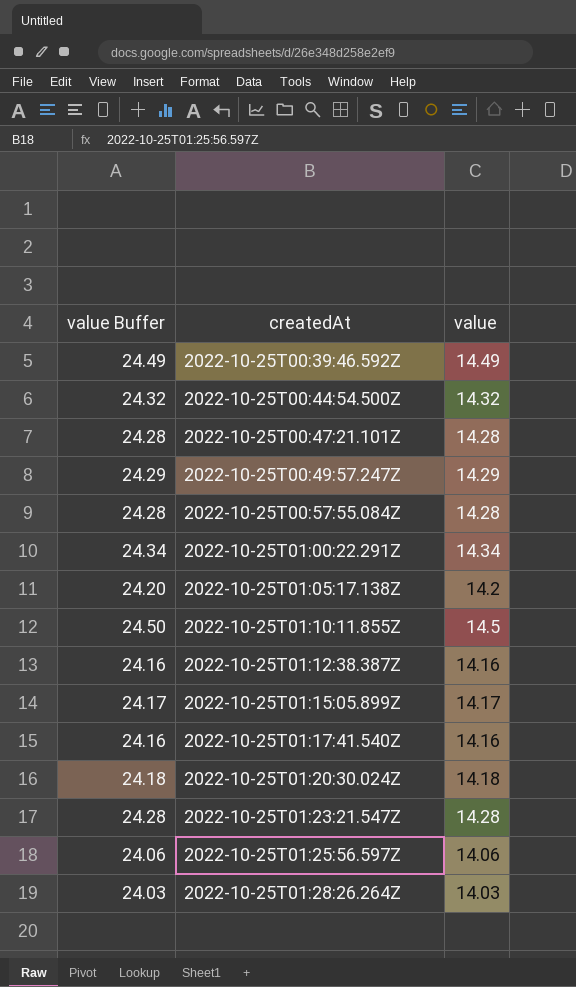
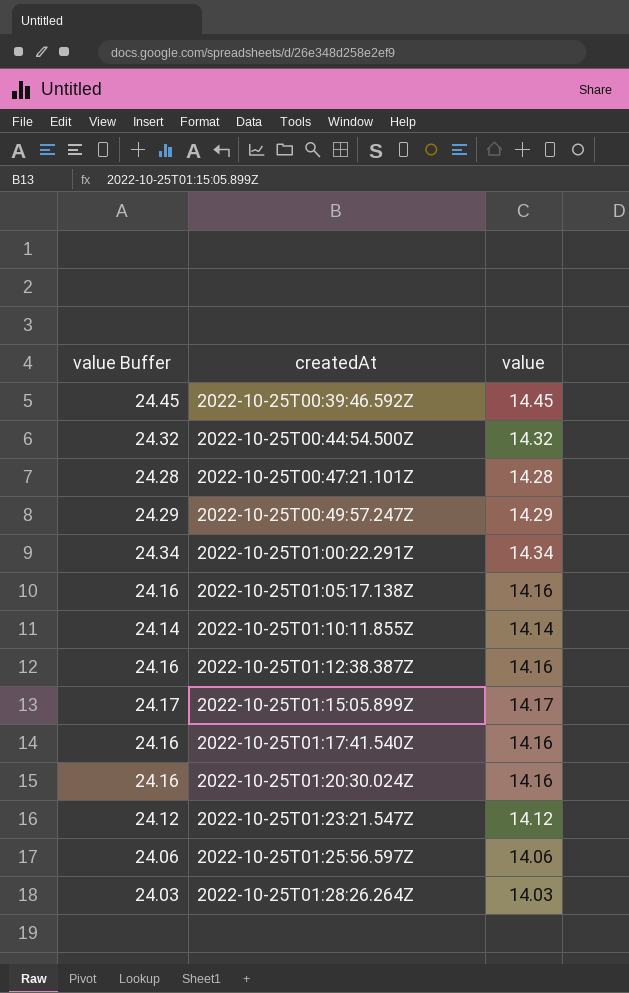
row 2022-10-25T00:57:55.084Z: 24.28 | 14.28 -> none
2022-10-25T00:39:46.592Z | value Buffer: 24.49 -> 24.45
2022-10-25T00:39:46.592Z | value: 14.49 -> 14.45
2022-10-25T01:05:17.138Z | value Buffer: 24.20 -> 24.16
2022-10-25T01:05:17.138Z | value: 14.2 -> 14.16
2022-10-25T01:10:11.855Z | value Buffer: 24.50 -> 24.14
2022-10-25T01:10:11.855Z | value: 14.5 -> 14.14
2022-10-25T01:20:30.024Z | value Buffer: 24.18 -> 24.16
2022-10-25T01:20:30.024Z | value: 14.18 -> 14.16
2022-10-25T01:23:21.547Z | value Buffer: 24.28 -> 24.12
2022-10-25T01:23:21.547Z | value: 14.28 -> 14.12

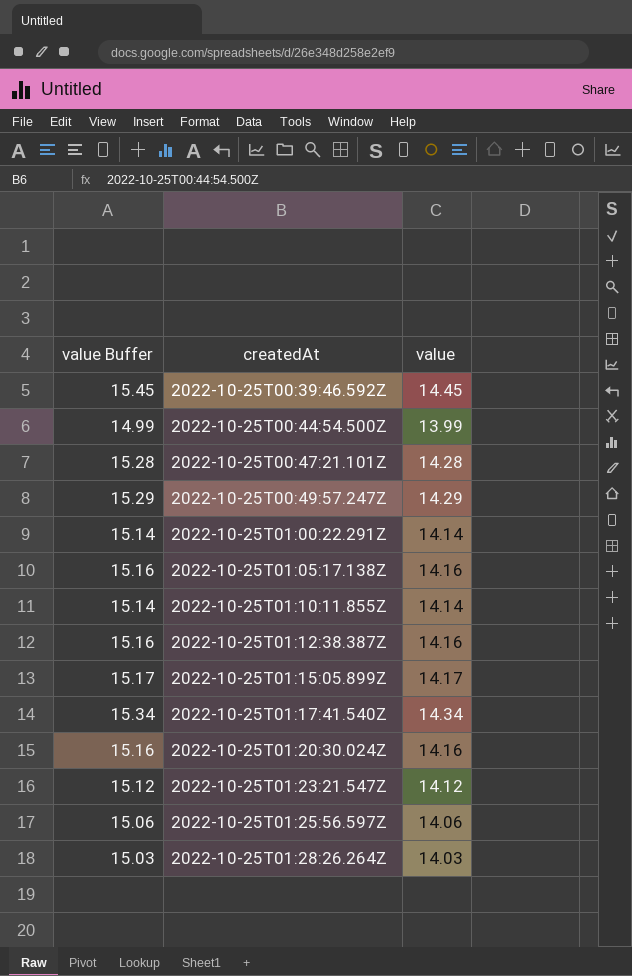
column value Buffer | formula: [value] + 10 -> [value] + 1
2022-10-25T00:44:54.500Z | value: 14.32 -> 13.99
2022-10-25T01:00:22.291Z | value: 14.34 -> 14.14
2022-10-25T01:17:41.540Z | value: 14.16 -> 14.34

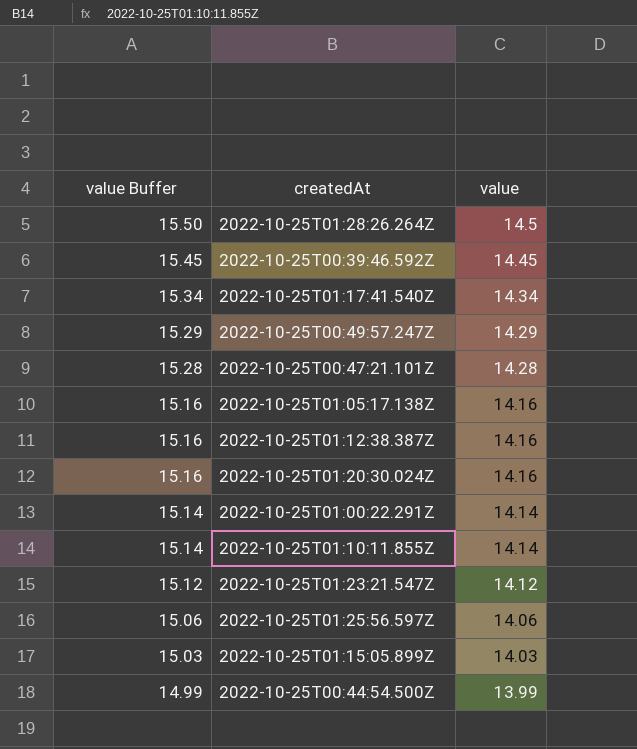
row order: createdAt ascending -> value Buffer descending
2022-10-25T01:28:26.264Z | value Buffer: 15.03 -> 15.50
2022-10-25T01:28:26.264Z | value: 14.03 -> 14.5
2022-10-25T01:15:05.899Z | value Buffer: 15.17 -> 15.03
2022-10-25T01:15:05.899Z | value: 14.17 -> 14.03

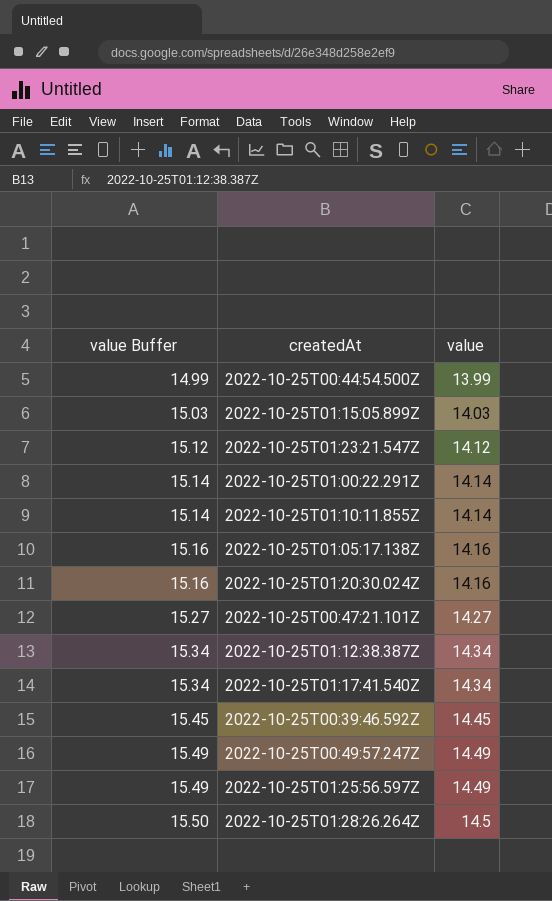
row order: value Buffer descending -> value Buffer ascending
2022-10-25T00:47:21.101Z | value Buffer: 15.28 -> 15.27
2022-10-25T00:47:21.101Z | value: 14.28 -> 14.27
2022-10-25T01:12:38.387Z | value Buffer: 15.16 -> 15.34
2022-10-25T01:12:38.387Z | value: 14.16 -> 14.34
2022-10-25T00:49:57.247Z | value Buffer: 15.29 -> 15.49
2022-10-25T00:49:57.247Z | value: 14.29 -> 14.49
2022-10-25T01:25:56.597Z | value Buffer: 15.06 -> 15.49
2022-10-25T01:25:56.597Z | value: 14.06 -> 14.49

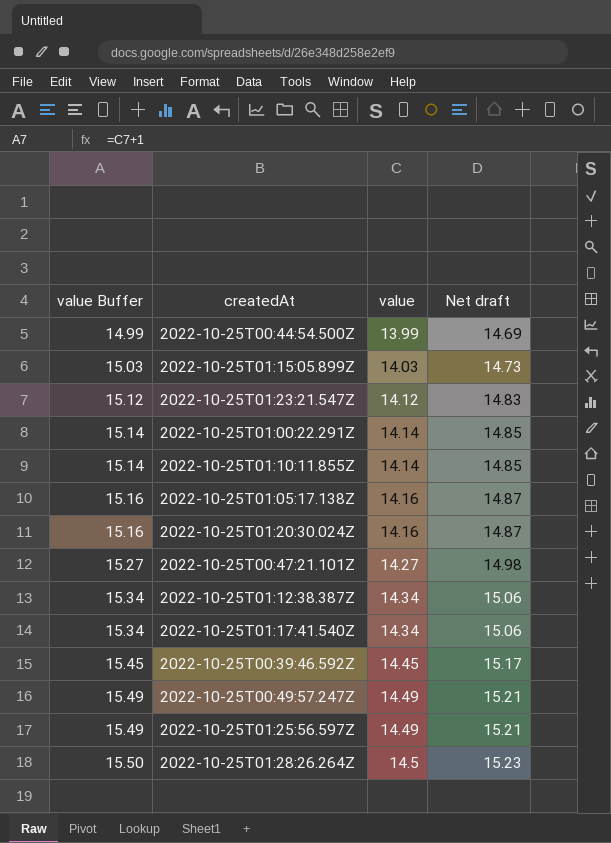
column Net draft | formula: none -> [value] * 1.05

